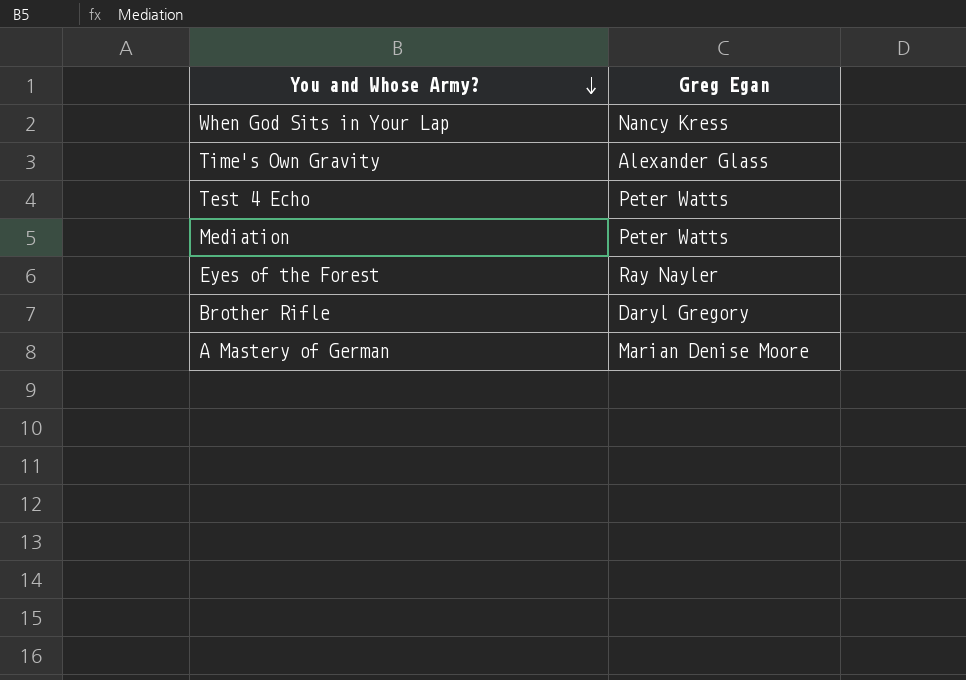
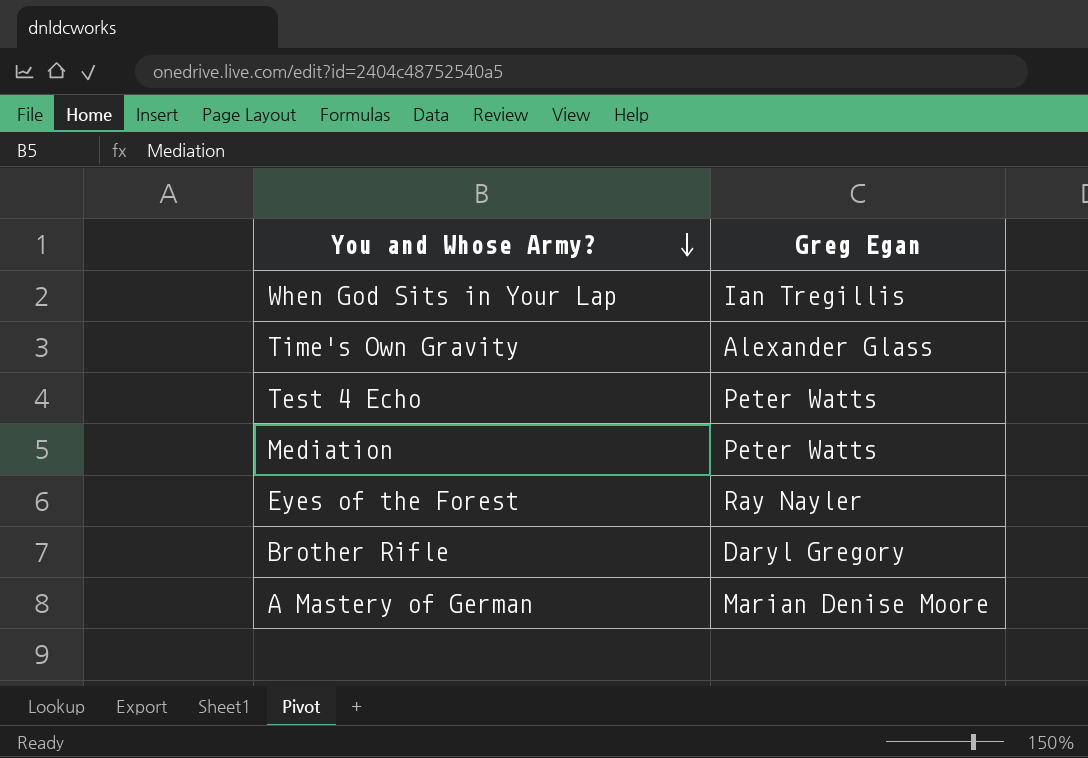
When God Sits in Your Lap | Greg Egan: Nancy Kress -> Ian Tregillis

